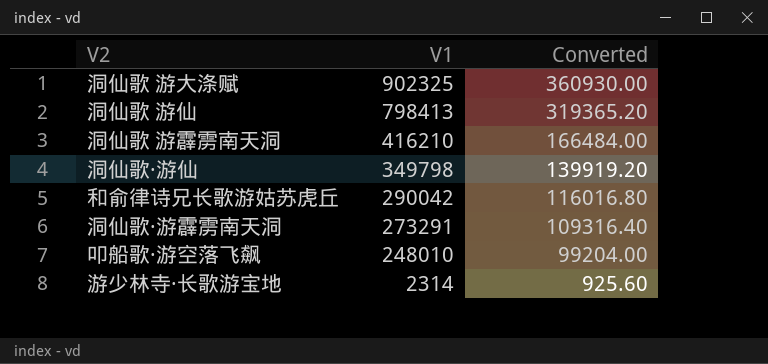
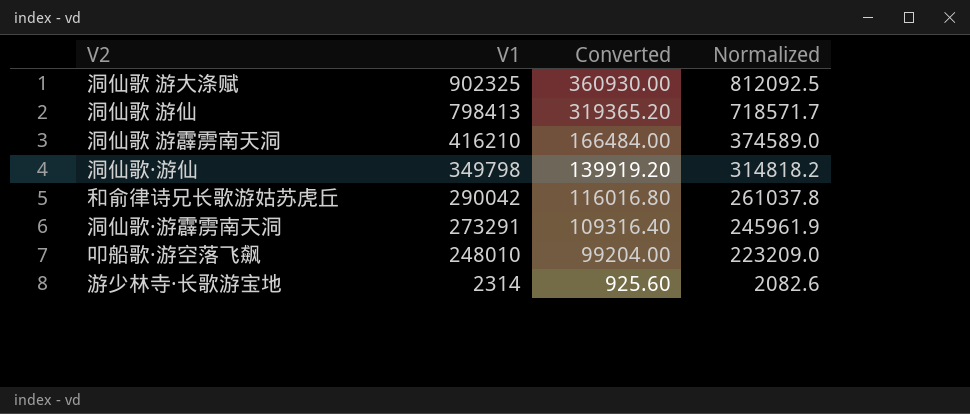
column Normalized | formula: none -> [V1] * 0.9

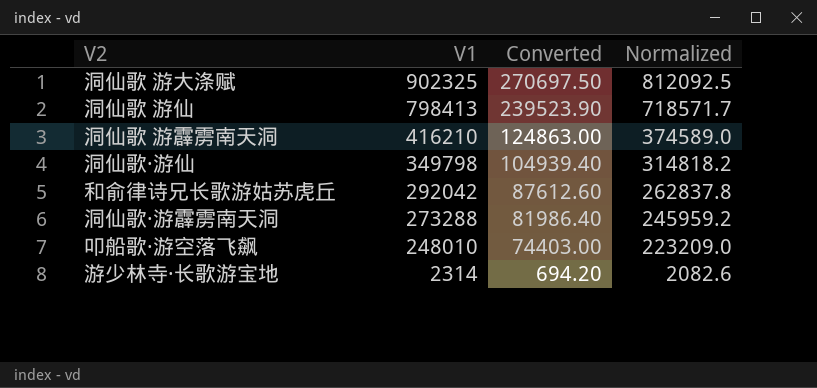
column Converted | formula: [V1] * 0.4 -> [V1] * 0.3
和俞律诗兄长歌游姑苏虎丘 | V1: 290042 -> 292042
和俞律诗兄长歌游姑苏虎丘 | Normalized: 261037.8 -> 262837.8
洞仙歌·游霹雳南天洞 | V1: 273291 -> 273288
洞仙歌·游霹雳南天洞 | Normalized: 245961.9 -> 245959.2

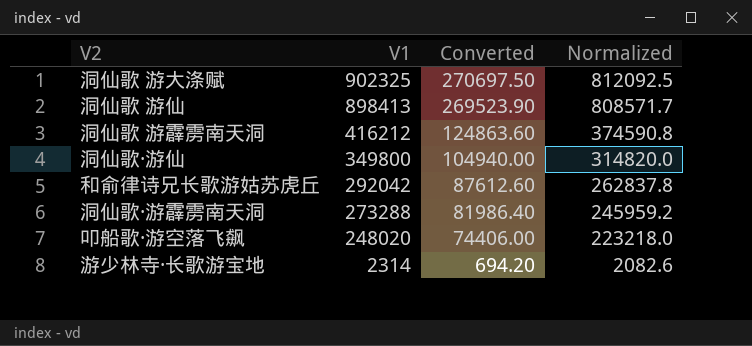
洞仙歌 游仙 | V1: 798413 -> 898413
洞仙歌 游仙 | Converted: 239523.90 -> 269523.90
洞仙歌 游仙 | Normalized: 718571.7 -> 808571.7
洞仙歌 游霹雳南天洞 | V1: 416210 -> 416212
洞仙歌 游霹雳南天洞 | Converted: 124863.00 -> 124863.60
洞仙歌 游霹雳南天洞 | Normalized: 374589.0 -> 374590.8
洞仙歌·游仙 | V1: 349798 -> 349800
洞仙歌·游仙 | Converted: 104939.40 -> 104940.00
洞仙歌·游仙 | Normalized: 314818.2 -> 314820.0
叩船歌·游空落飞飙 | V1: 248010 -> 248020
叩船歌·游空落飞飙 | Converted: 74403.00 -> 74406.00
叩船歌·游空落飞飙 | Normalized: 223209.0 -> 223218.0

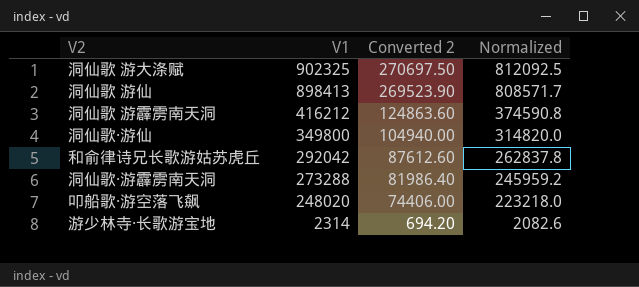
column name: Converted -> Converted 2

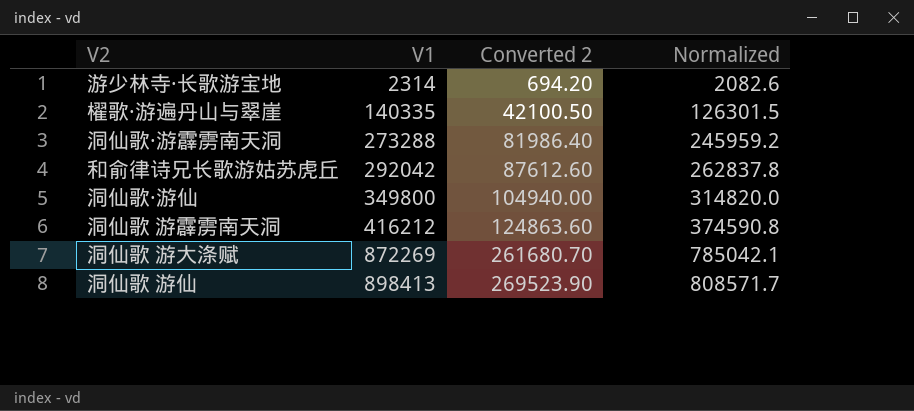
row order: V1 descending -> V1 ascending
row 叩船歌·游空落飞飙: 248020 | 74406.00 | 223218.0 -> none
row 櫂歌·游遍丹山与翠崖: none -> 140335 | 42100.50 | 126301.5
洞仙歌 游大涤赋 | V1: 902325 -> 872269
洞仙歌 游大涤赋 | Converted 2: 270697.50 -> 261680.70
洞仙歌 游大涤赋 | Normalized: 812092.5 -> 785042.1

